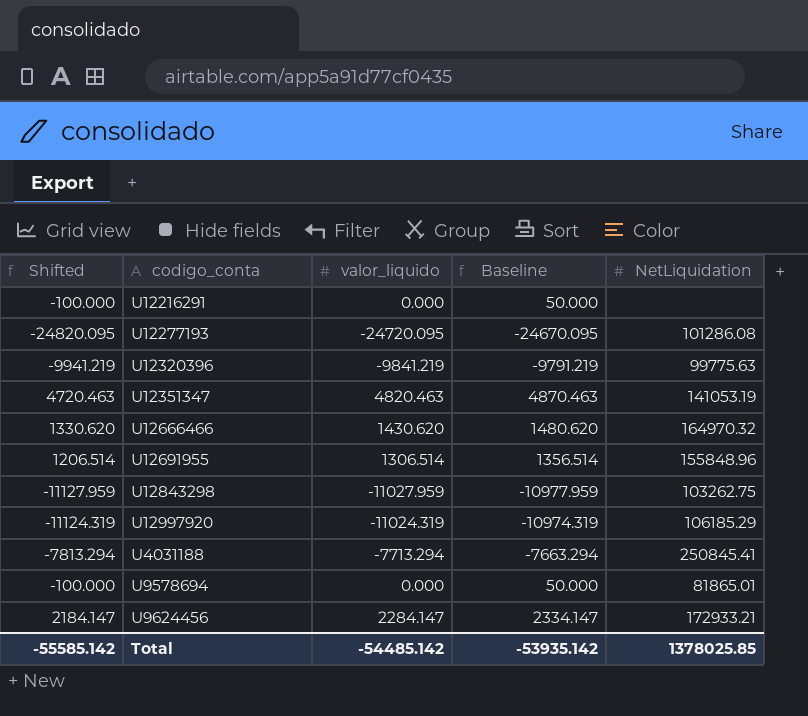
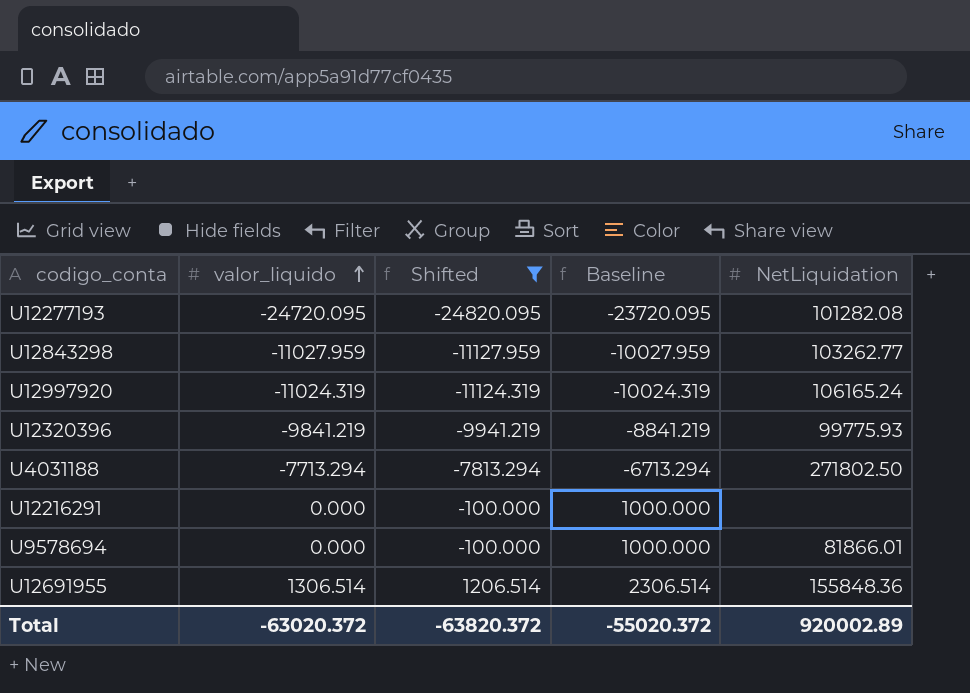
filter: none -> Shifted <= 1206.514
row order: none -> valor_liquido ascending
column Shifted | position: 1 -> 3
column Baseline | formula: [valor_liquido] + 50 -> [valor_liquido] + 1000
U12277193 | NetLiquidation: 101286.08 -> 101282.08
U12843298 | NetLiquidation: 103262.75 -> 103262.77
U12997920 | NetLiquidation: 106185.29 -> 106165.24
U12320396 | NetLiquidation: 99775.63 -> 99775.93
U4031188 | NetLiquidation: 250845.41 -> 271802.50
U9578694 | NetLiquidation: 81865.01 -> 81866.01
U12691955 | NetLiquidation: 155848.96 -> 155848.36
Total | valor_liquido: -54485.142 -> -63020.372
Total | Shifted: -55585.142 -> -63820.372
Total | Baseline: -53935.142 -> -55020.372
Total | NetLiquidation: 1378025.85 -> 920002.89

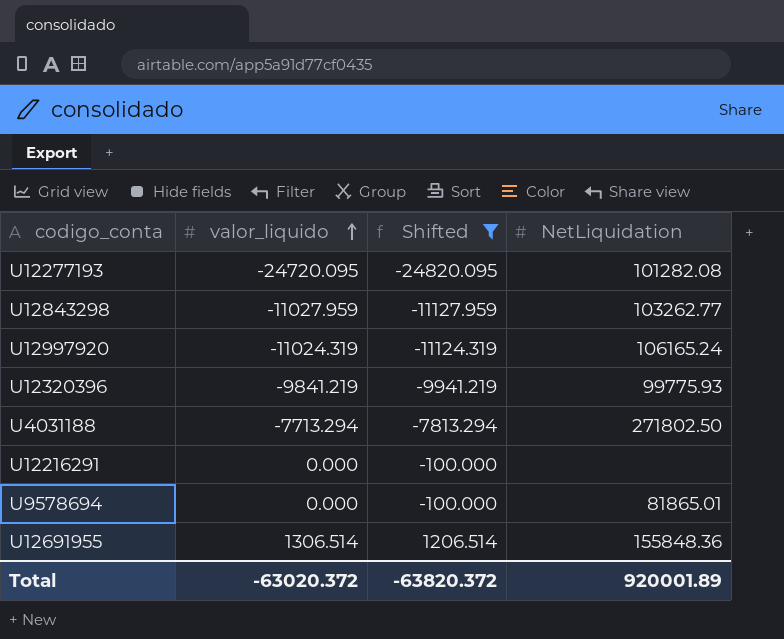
column Baseline | formula: [valor_liquido] + 1000 -> none
U9578694 | NetLiquidation: 81866.01 -> 81865.01
Total | NetLiquidation: 920002.89 -> 920001.89

